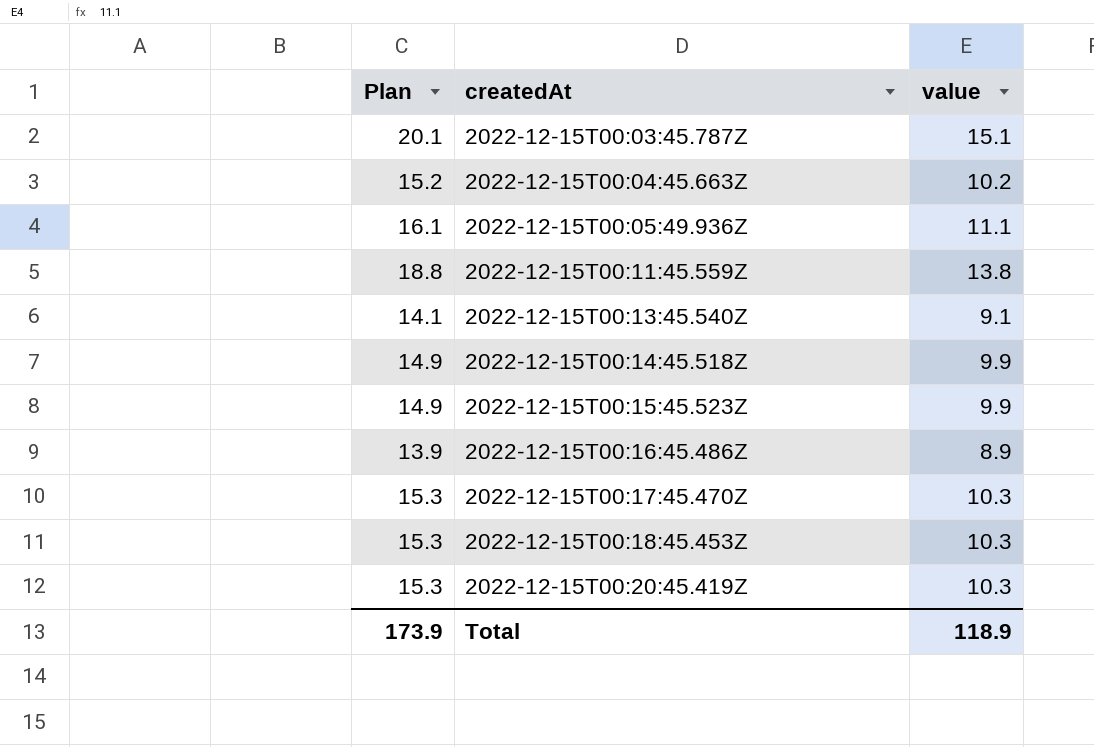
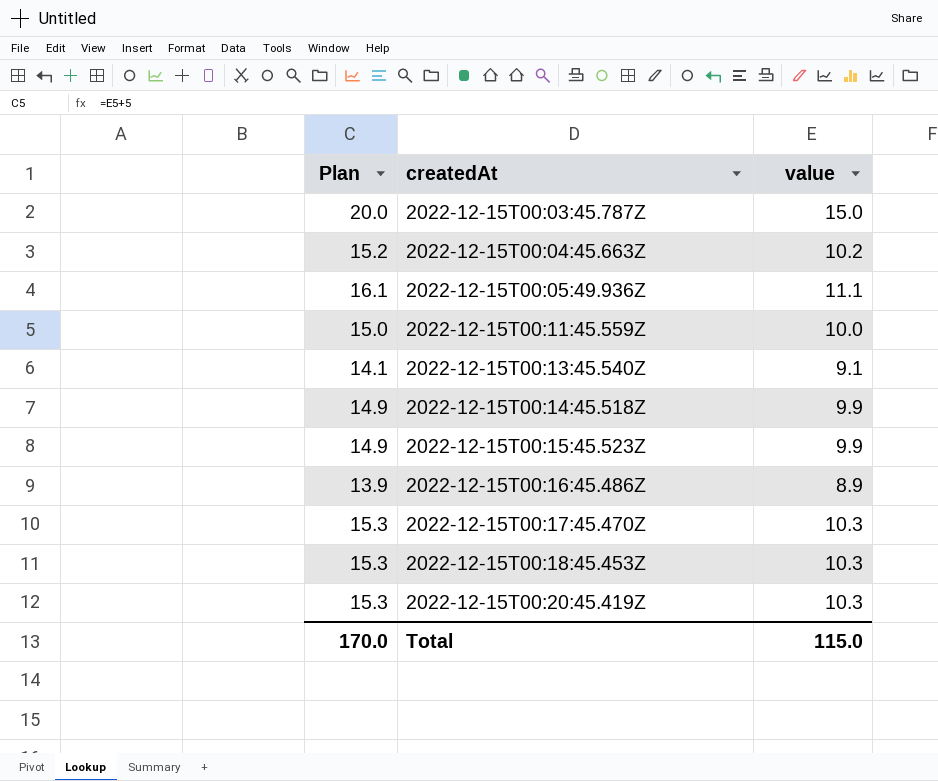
2022-12-15T00:03:45.787Z | Plan: 20.1 -> 20.0
2022-12-15T00:03:45.787Z | value: 15.1 -> 15.0
2022-12-15T00:11:45.559Z | Plan: 18.8 -> 15.0
2022-12-15T00:11:45.559Z | value: 13.8 -> 10.0
Total | Plan: 173.9 -> 170.0
Total | value: 118.9 -> 115.0

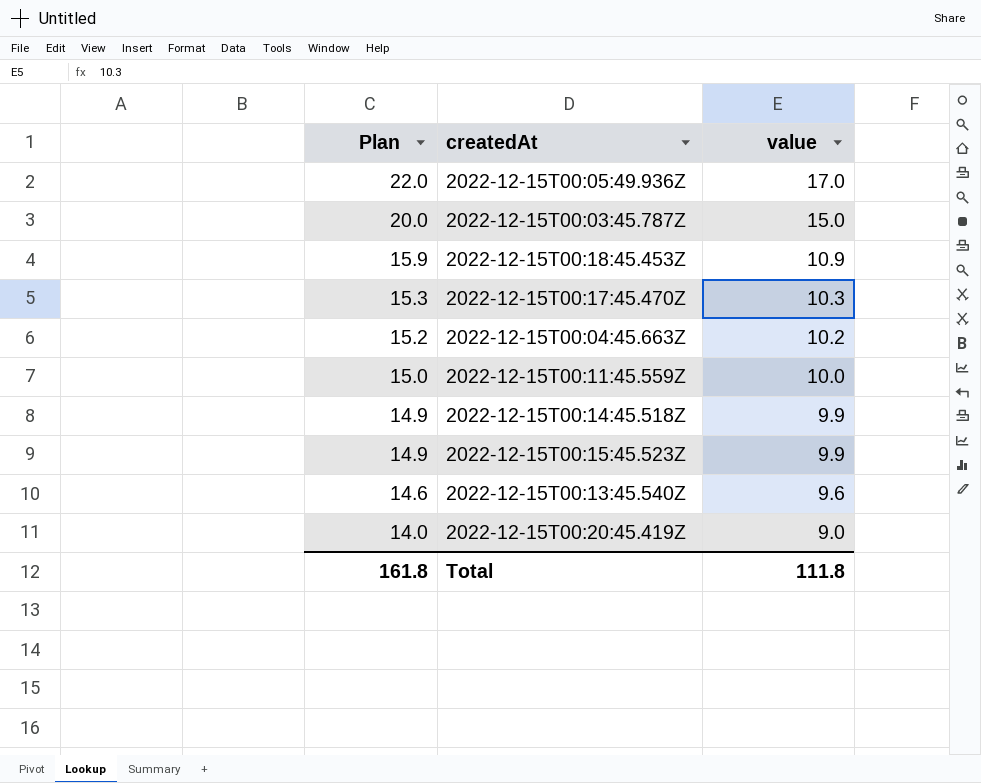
row order: createdAt ascending -> Plan descending
row 2022-12-15T00:16:45.486Z: 13.9 | 8.9 -> none
2022-12-15T00:05:49.936Z | Plan: 16.1 -> 22.0
2022-12-15T00:05:49.936Z | value: 11.1 -> 17.0
2022-12-15T00:18:45.453Z | Plan: 15.3 -> 15.9
2022-12-15T00:18:45.453Z | value: 10.3 -> 10.9
2022-12-15T00:13:45.540Z | Plan: 14.1 -> 14.6
2022-12-15T00:13:45.540Z | value: 9.1 -> 9.6
2022-12-15T00:20:45.419Z | Plan: 15.3 -> 14.0
2022-12-15T00:20:45.419Z | value: 10.3 -> 9.0
Total | Plan: 170.0 -> 161.8
Total | value: 115.0 -> 111.8

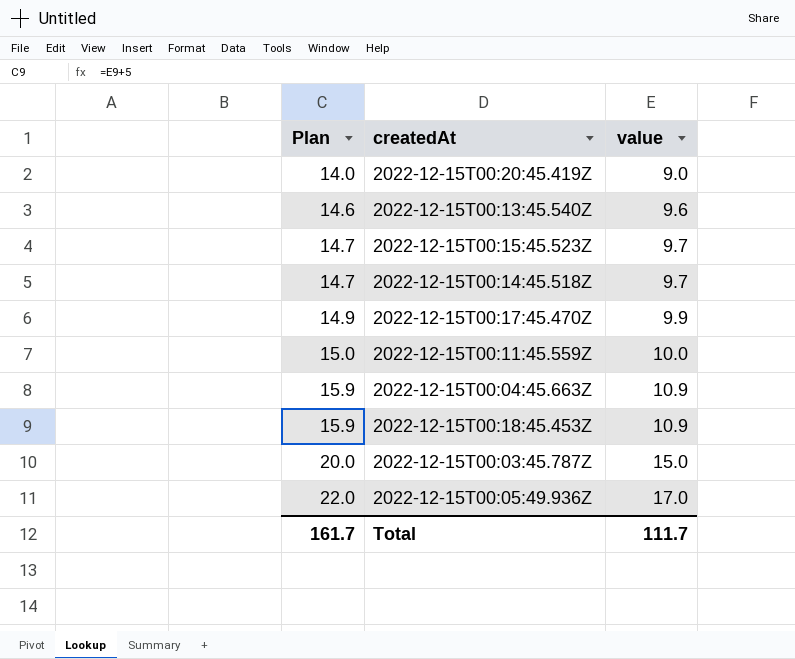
row order: Plan descending -> Plan ascending
2022-12-15T00:15:45.523Z | Plan: 14.9 -> 14.7
2022-12-15T00:15:45.523Z | value: 9.9 -> 9.7
2022-12-15T00:14:45.518Z | Plan: 14.9 -> 14.7
2022-12-15T00:14:45.518Z | value: 9.9 -> 9.7
2022-12-15T00:17:45.470Z | Plan: 15.3 -> 14.9
2022-12-15T00:17:45.470Z | value: 10.3 -> 9.9
2022-12-15T00:04:45.663Z | Plan: 15.2 -> 15.9
2022-12-15T00:04:45.663Z | value: 10.2 -> 10.9
Total | Plan: 161.8 -> 161.7
Total | value: 111.8 -> 111.7

